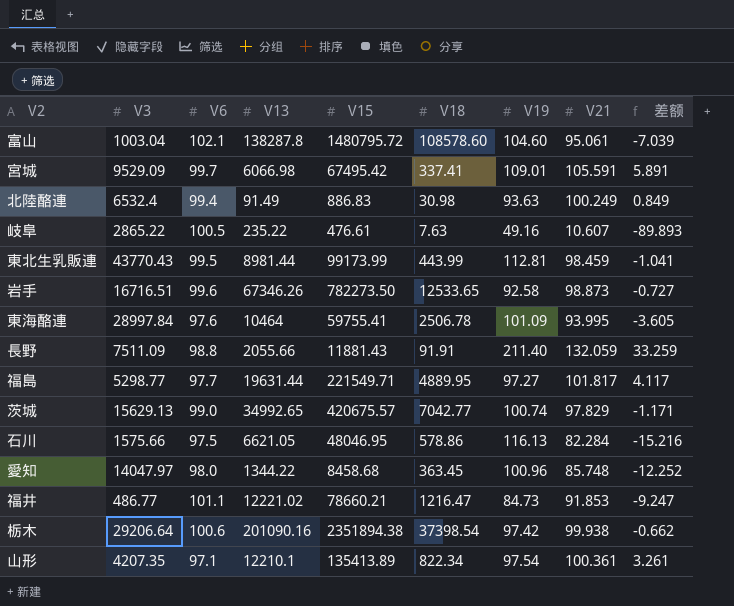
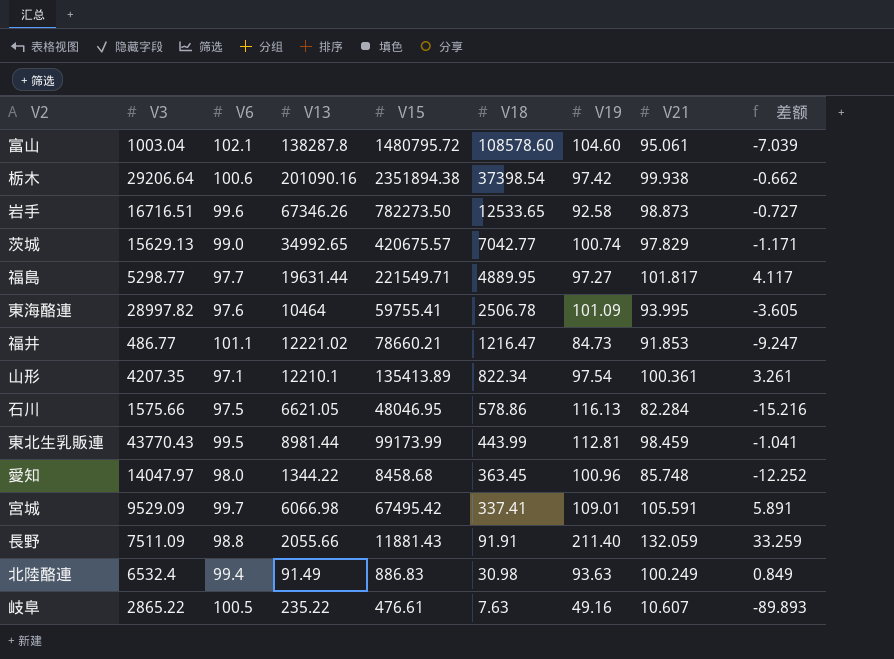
row order: none -> V18 descending
東海酪連 | V3: 28997.84 -> 28997.82

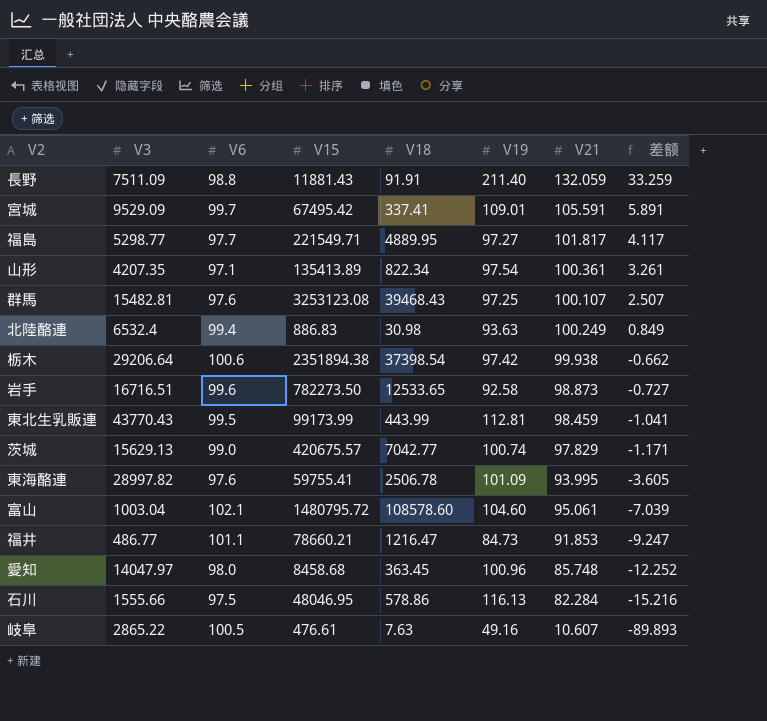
row order: V18 descending -> 差额 descending
column V13 | position: 4 -> none
row 群馬: none -> 15482.81 | 97.6 | 3253123.08 | 39468.43 | 97.25 | 100.107 | 2.507
石川 | V3: 1575.66 -> 1555.66

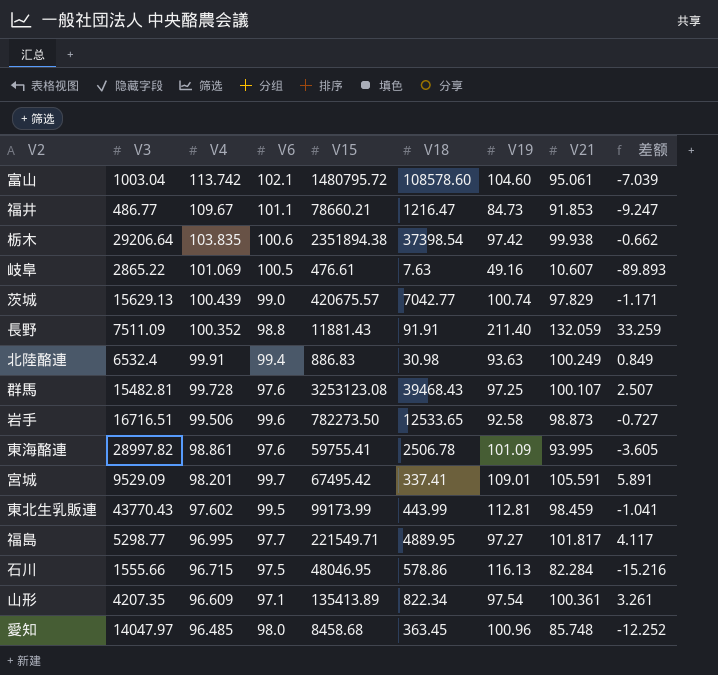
row order: 差额 descending -> V4 descending
column V4 | position: none -> 3

